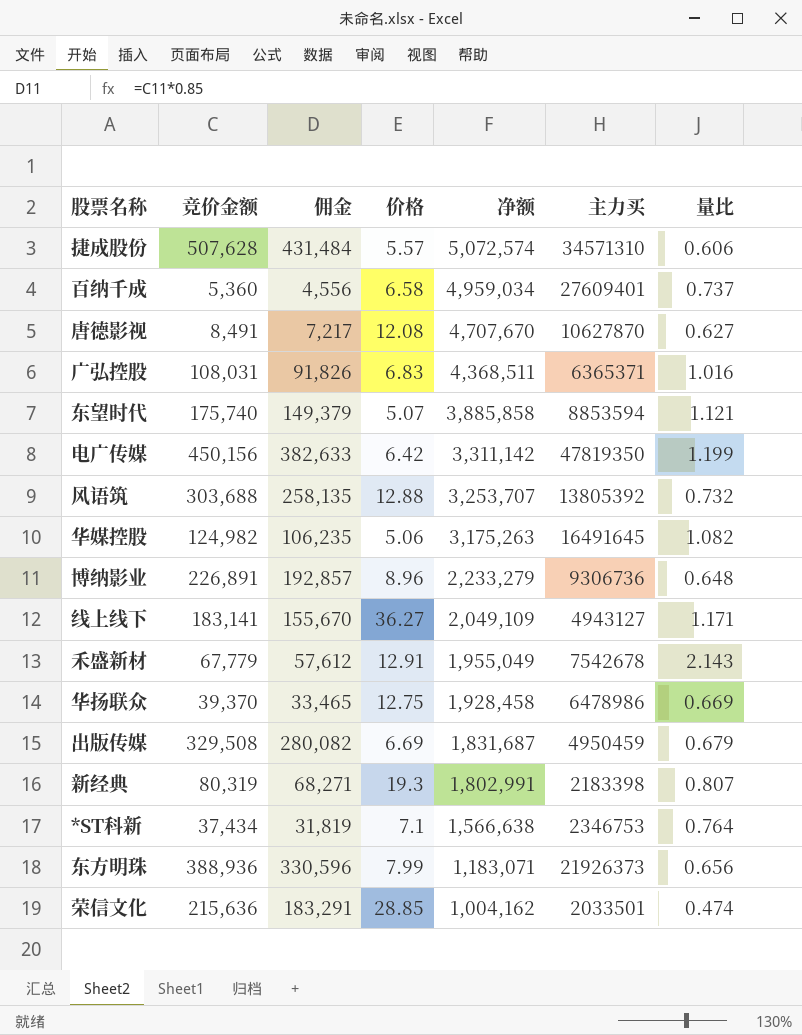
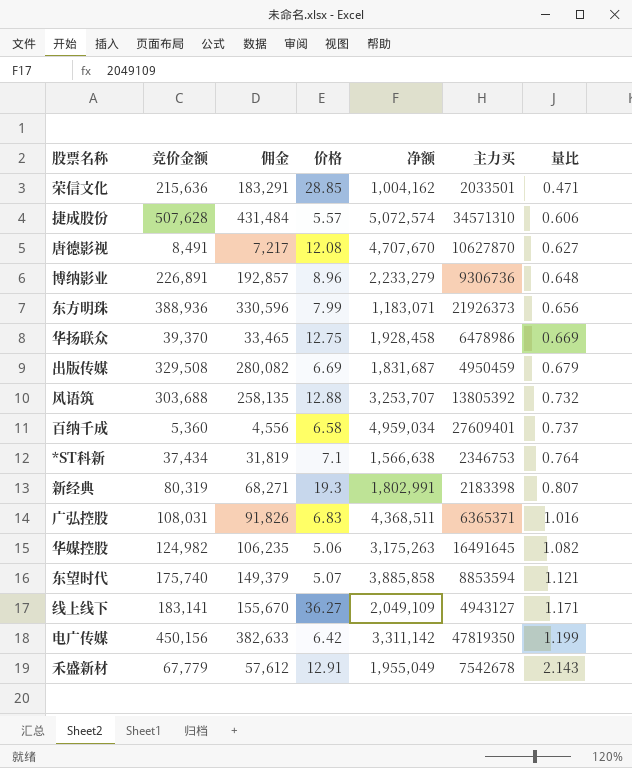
row order: 净额 descending -> 量比 ascending
荣信文化 | 量比: 0.474 -> 0.471

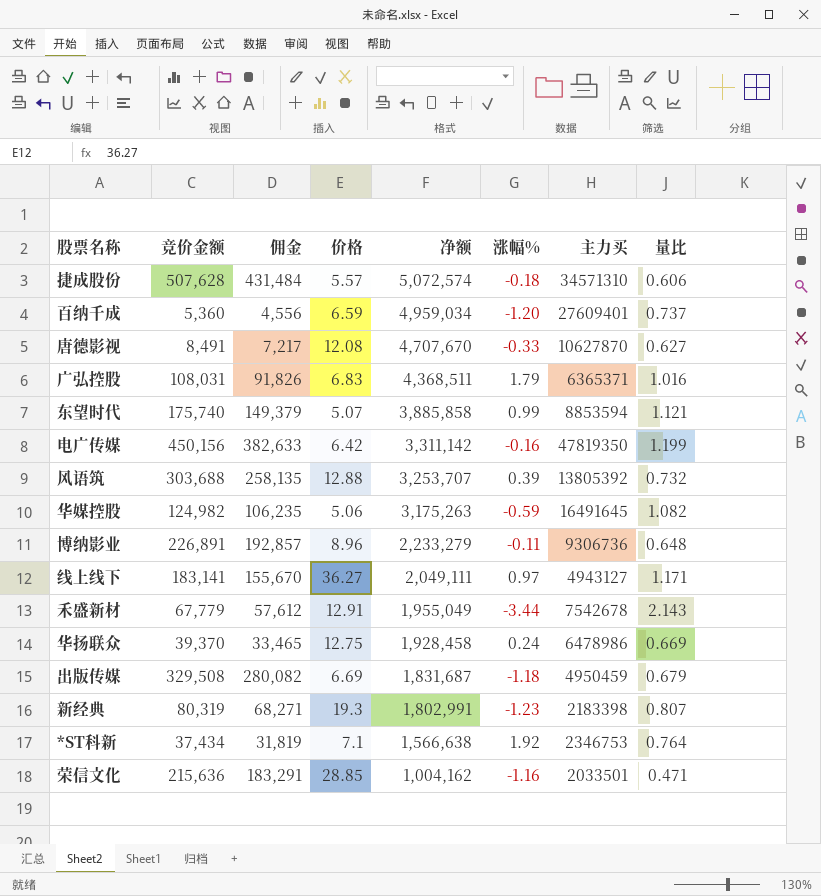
row order: 量比 ascending -> 净额 descending
column 涨幅% | position: none -> 6
row 东方明珠: 388,936 | 330,596 | 7.99 | 1,183,071 | 21926373 | 0.656 -> none
百纳千成 | 价格: 6.58 -> 6.59
线上线下 | 净额: 2,049,109 -> 2,049,111

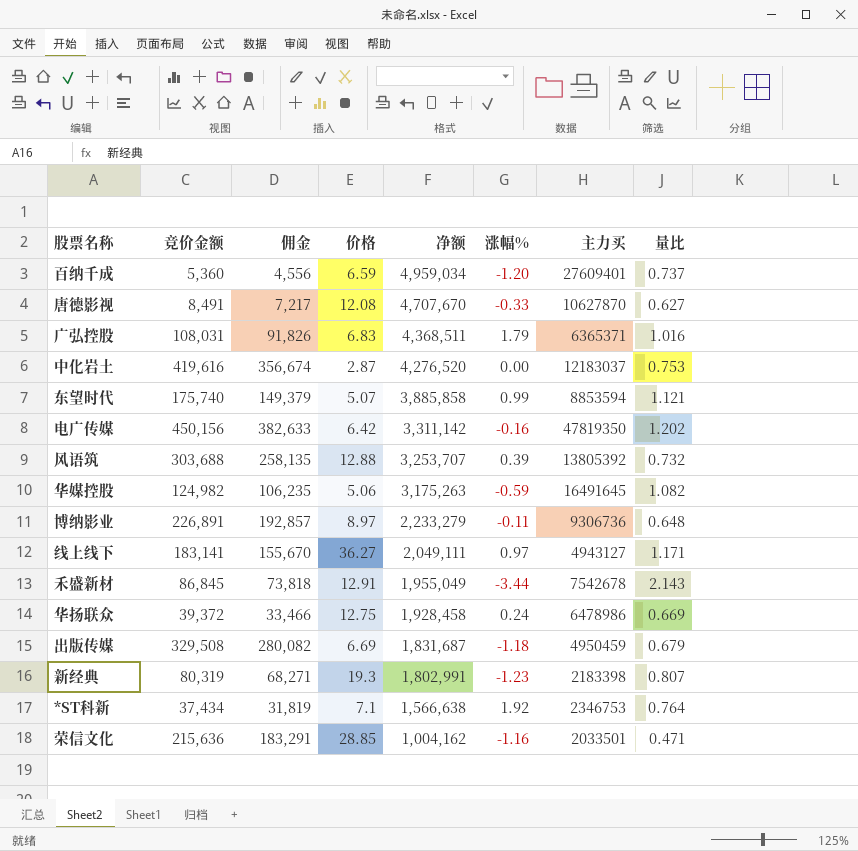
row 捷成股份: 507,628 | 431,484 | 5.57 | 5,072,574 | -0.18 | 34571310 | 0.606 -> none
row 中化岩土: none -> 419,616 | 356,674 | 2.87 | 4,276,520 | 0.00 | 12183037 | 0.753
电广传媒 | 量比: 1.199 -> 1.202
博纳影业 | 价格: 8.96 -> 8.97
禾盛新材 | 竞价金额: 67,779 -> 86,845
禾盛新材 | 佣金: 57,612 -> 73,818
华扬联众 | 竞价金额: 39,370 -> 39,372
华扬联众 | 佣金: 33,465 -> 33,466

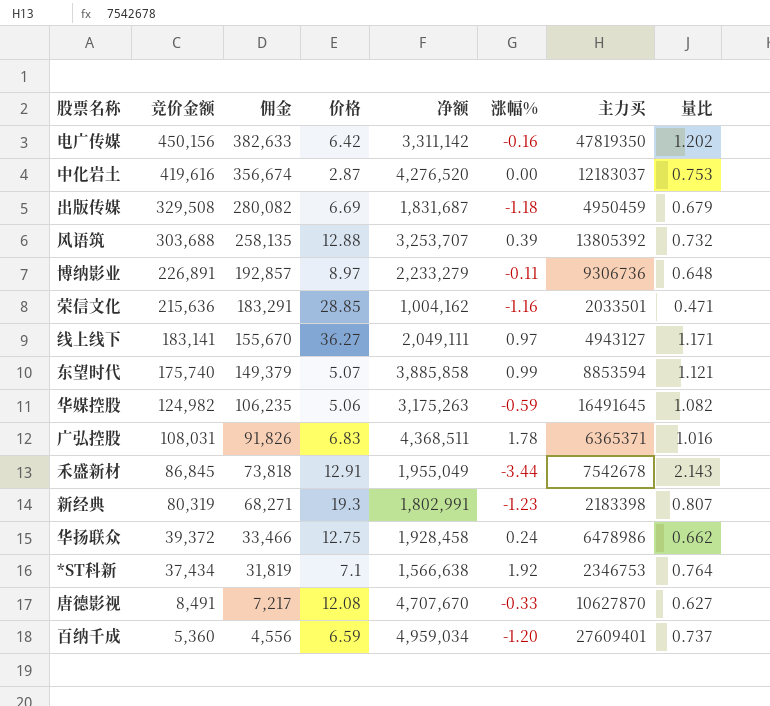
row order: 净额 descending -> 竞价金额 descending
广弘控股 | 涨幅%: 1.79 -> 1.78
华扬联众 | 量比: 0.669 -> 0.662

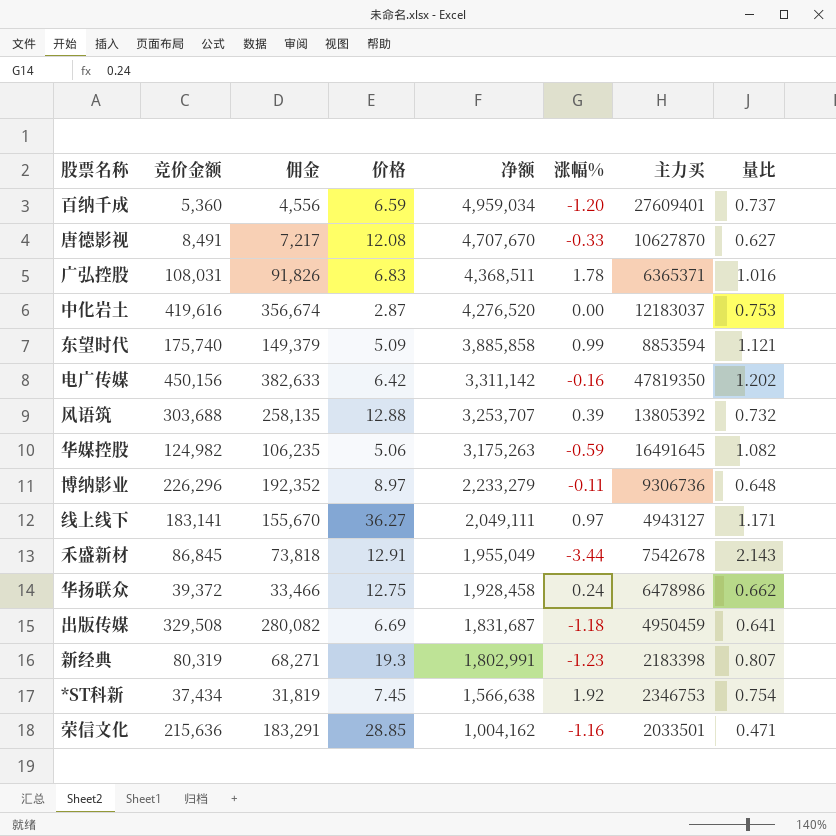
row order: 竞价金额 descending -> 净额 descending
东望时代 | 价格: 5.07 -> 5.09
博纳影业 | 竞价金额: 226,891 -> 226,296
博纳影业 | 佣金: 192,857 -> 192,352
出版传媒 | 量比: 0.679 -> 0.641
*ST科新 | 价格: 7.1 -> 7.45
*ST科新 | 量比: 0.764 -> 0.754

